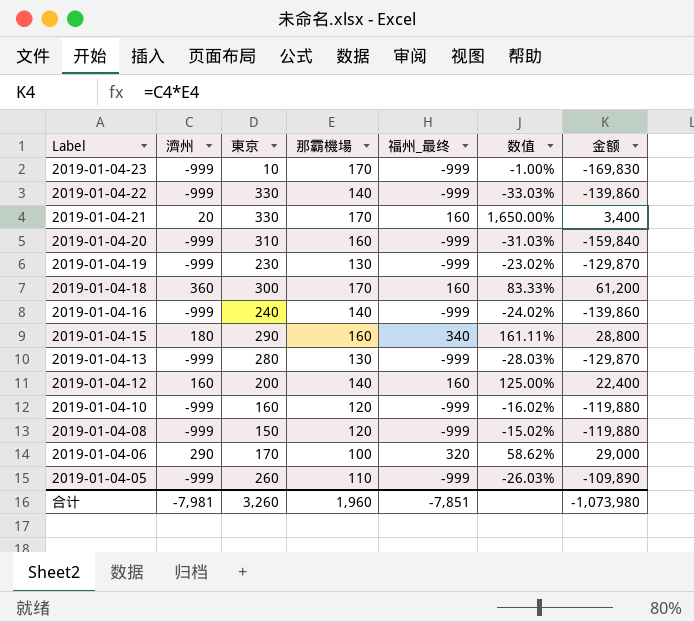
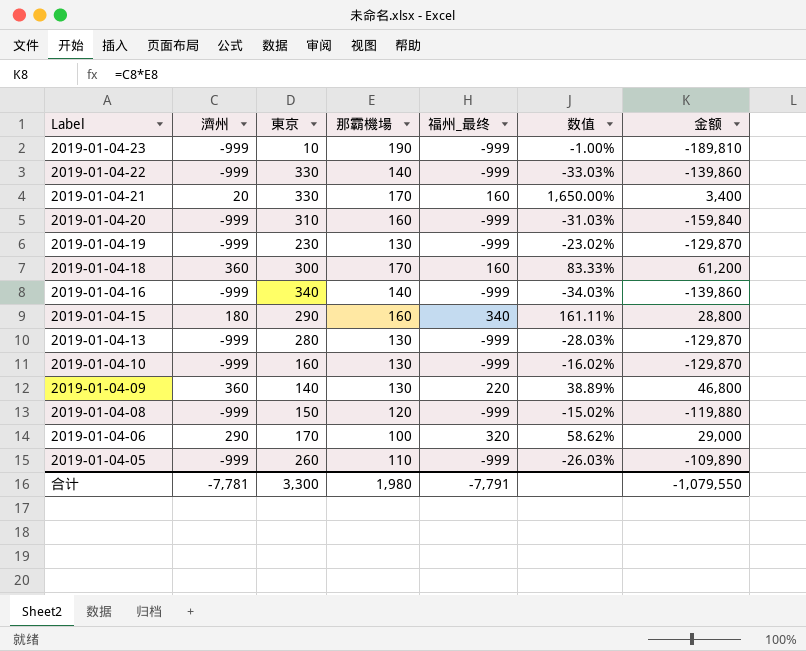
row 2019-01-04-12: 160 | 200 | 140 | 160 | 125.00% | 22,400 -> none
2019-01-04-23 | 那霸機場: 170 -> 190
2019-01-04-23 | 金额: -169,830 -> -189,810
2019-01-04-16 | 東京: 240 -> 340
2019-01-04-16 | 数值: -24.02% -> -34.03%
2019-01-04-10 | 那霸機場: 120 -> 130
2019-01-04-10 | 金额: -119,880 -> -129,870
row 2019-01-04-09: none -> 360 | 140 | 130 | 220 | 38.89% | 46,800
合计 | 濟州: -7,981 -> -7,781
合计 | 東京: 3,260 -> 3,300
合计 | 那霸機場: 1,960 -> 1,980
合计 | 福州_最终: -7,851 -> -7,791
合计 | 金额: -1,073,980 -> -1,079,550

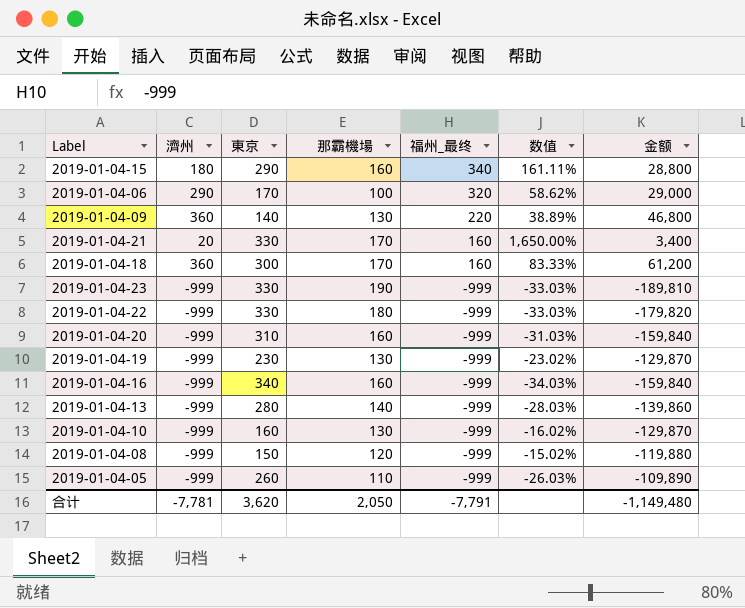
row order: Label descending -> 福州_最终 descending
2019-01-04-23 | 東京: 10 -> 330
2019-01-04-23 | 数值: -1.00% -> -33.03%
2019-01-04-22 | 那霸機場: 140 -> 180
2019-01-04-22 | 金额: -139,860 -> -179,820
2019-01-04-16 | 那霸機場: 140 -> 160
2019-01-04-16 | 金额: -139,860 -> -159,840
2019-01-04-13 | 那霸機場: 130 -> 140
2019-01-04-13 | 金额: -129,870 -> -139,860
合计 | 東京: 3,300 -> 3,620
合计 | 那霸機場: 1,980 -> 2,050
合计 | 金额: -1,079,550 -> -1,149,480

